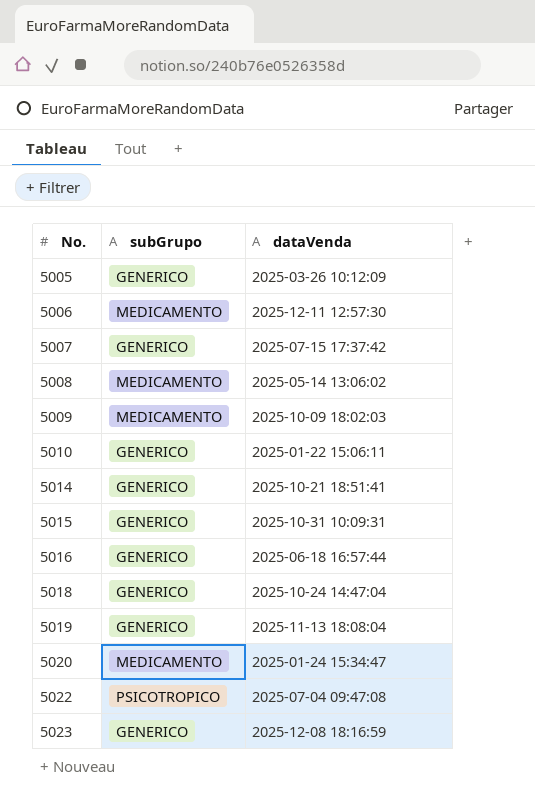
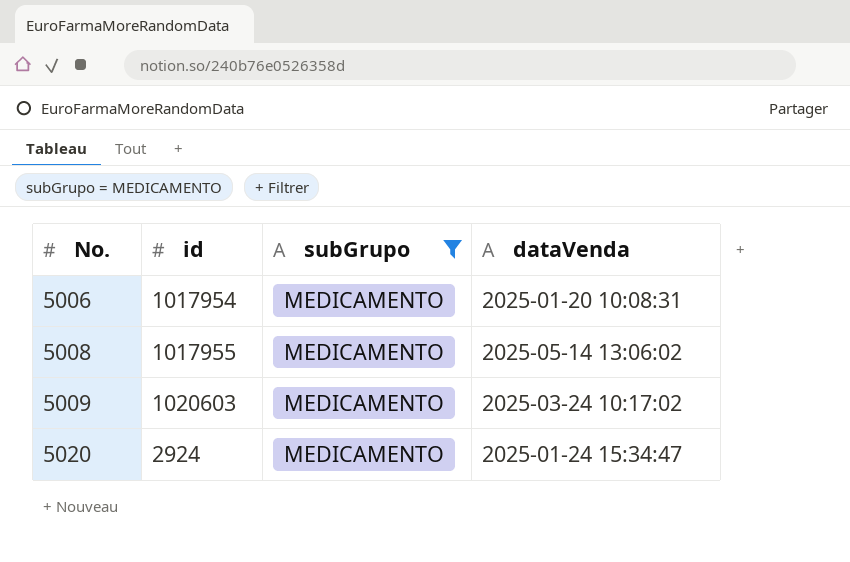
filter: none -> subGrupo = MEDICAMENTO
column id | position: none -> 2
5006 | dataVenda: 2025-12-11 12:57:30 -> 2025-01-20 10:08:31
5009 | dataVenda: 2025-10-09 18:02:03 -> 2025-03-24 10:17:02

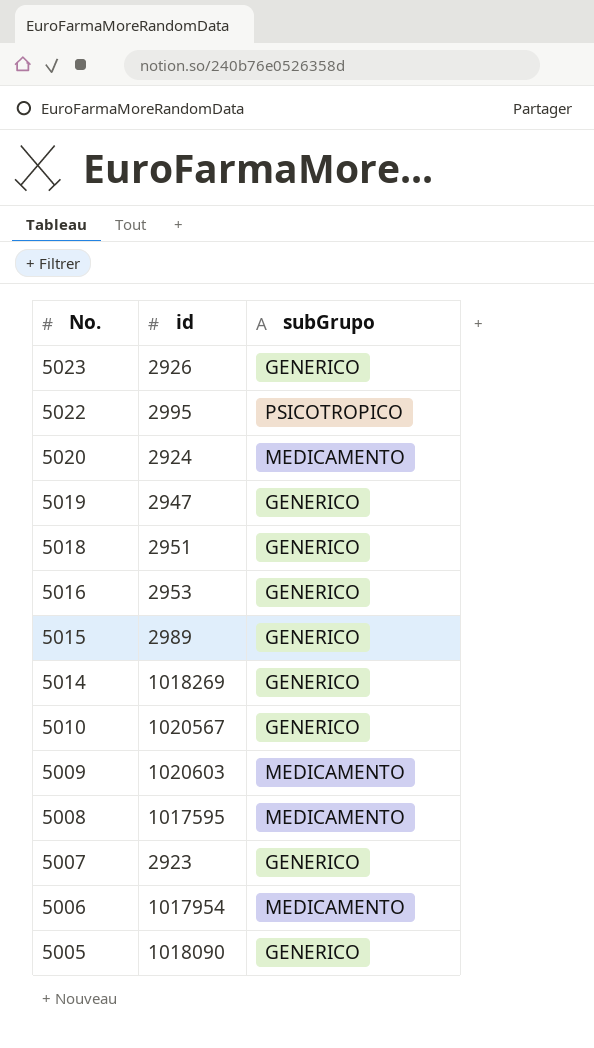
filter: subGrupo = MEDICAMENTO -> none
row order: No. ascending -> No. descending
column dataVenda | position: 4 -> none
5008 | id: 1017955 -> 1017595

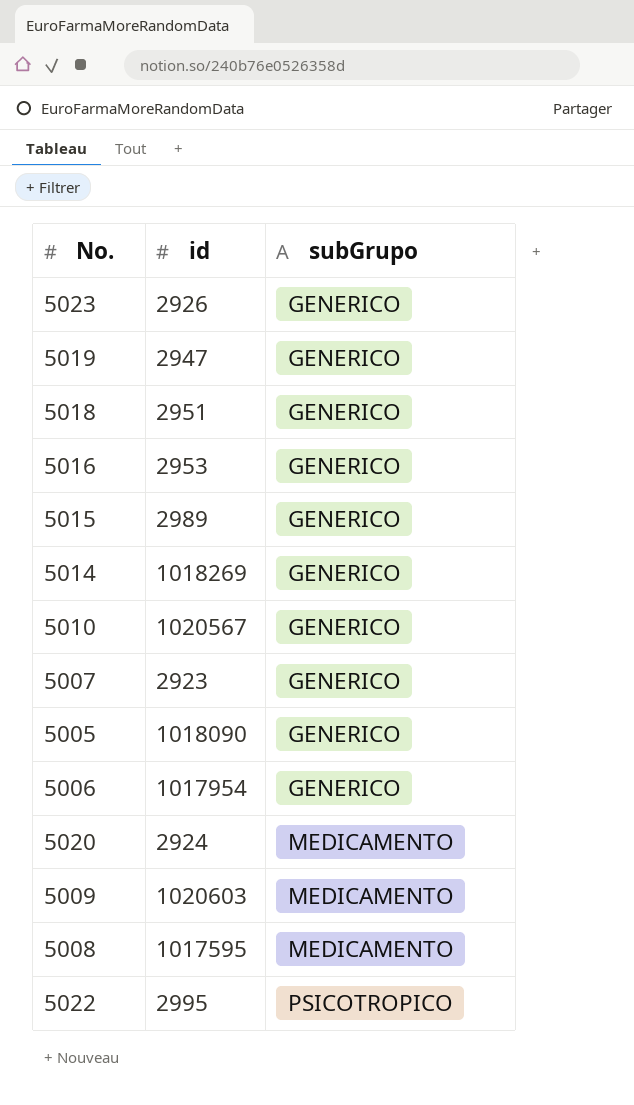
row order: No. descending -> subGrupo ascending
5006 | subGrupo: MEDICAMENTO -> GENERICO

